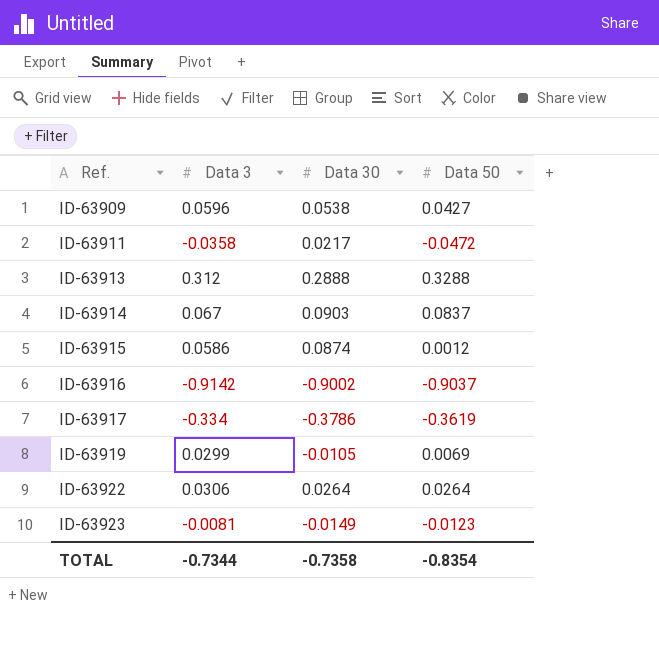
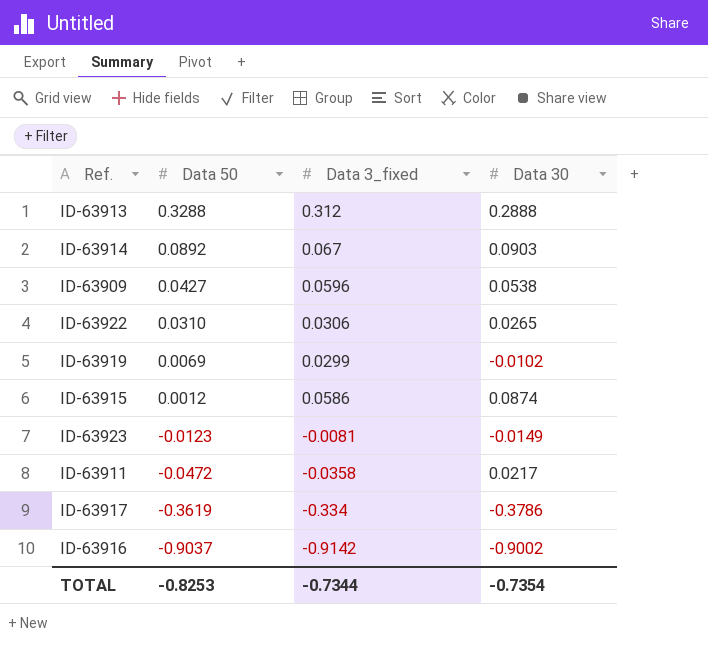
row order: Ref. ascending -> Data 50 descending
column Data 50 | position: 4 -> 2
column name: Data 3 -> Data 3_fixed
ID-63914 | Data 50: 0.0837 -> 0.0892
ID-63922 | Data 50: 0.0264 -> 0.0310
ID-63922 | Data 30: 0.0264 -> 0.0265
ID-63919 | Data 30: -0.0105 -> -0.0102
TOTAL | Data 50: -0.8354 -> -0.8253
TOTAL | Data 30: -0.7358 -> -0.7354

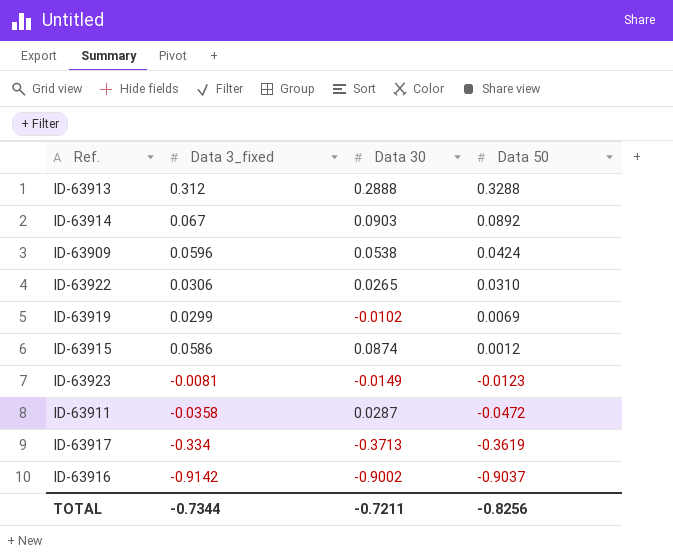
column Data 50 | position: 2 -> 4
ID-63909 | Data 50: 0.0427 -> 0.0424
ID-63911 | Data 30: 0.0217 -> 0.0287
ID-63917 | Data 30: -0.3786 -> -0.3713
TOTAL | Data 30: -0.7354 -> -0.7211
TOTAL | Data 50: -0.8253 -> -0.8256

